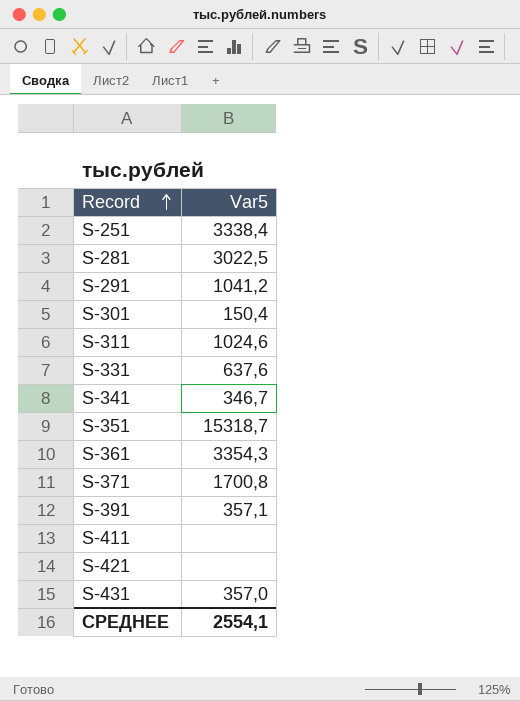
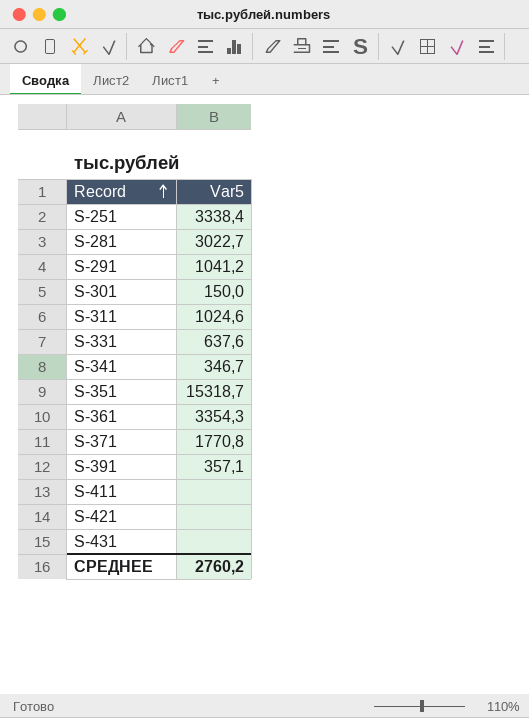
S-281 | Var5: 3022,5 -> 3022,7
S-301 | Var5: 150,4 -> 150,0
S-371 | Var5: 1700,8 -> 1770,8
S-431 | Var5: 357,0 -> none
СРЕДНЕЕ | Var5: 2554,1 -> 2760,2

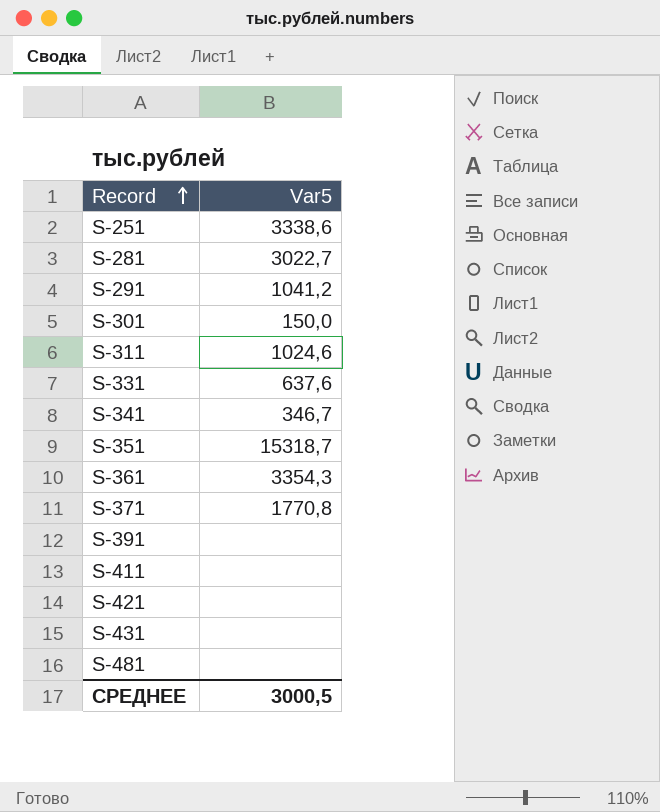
S-251 | Var5: 3338,4 -> 3338,6
S-391 | Var5: 357,1 -> none
row S-481: none -> none
СРЕДНЕЕ | Var5: 2760,2 -> 3000,5

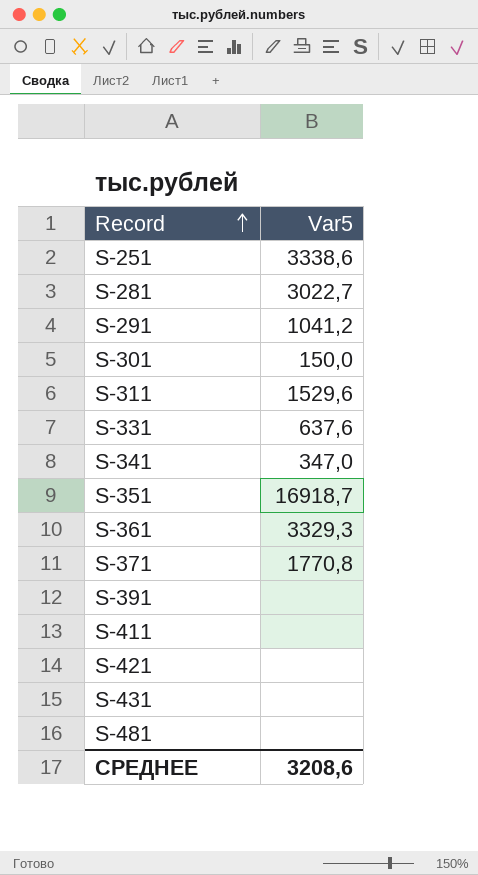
S-311 | Var5: 1024,6 -> 1529,6
S-341 | Var5: 346,7 -> 347,0
S-351 | Var5: 15318,7 -> 16918,7
S-361 | Var5: 3354,3 -> 3329,3
СРЕДНЕЕ | Var5: 3000,5 -> 3208,6

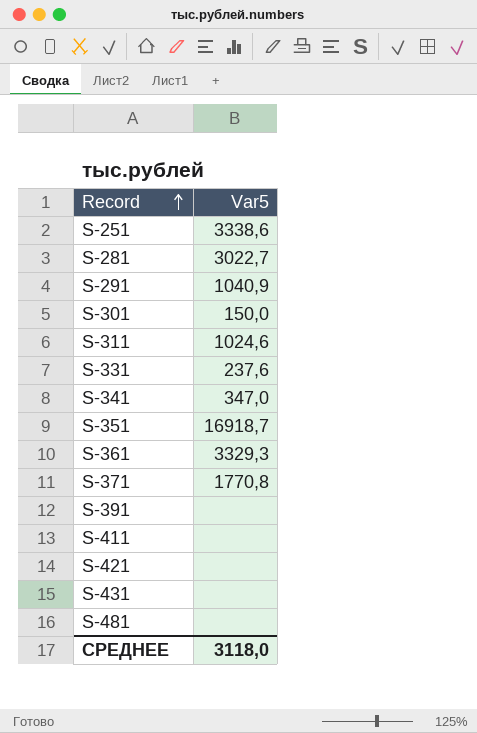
S-291 | Var5: 1041,2 -> 1040,9
S-311 | Var5: 1529,6 -> 1024,6
S-331 | Var5: 637,6 -> 237,6
СРЕДНЕЕ | Var5: 3208,6 -> 3118,0

